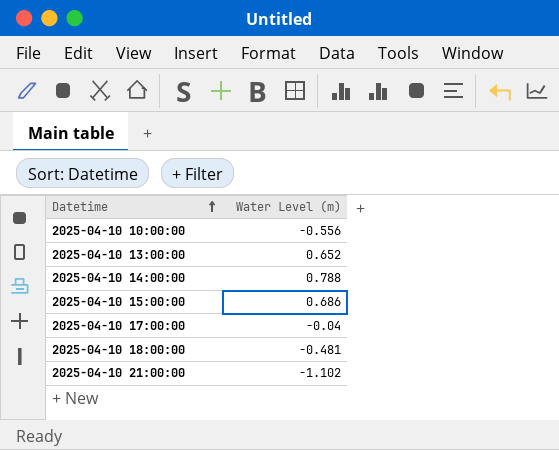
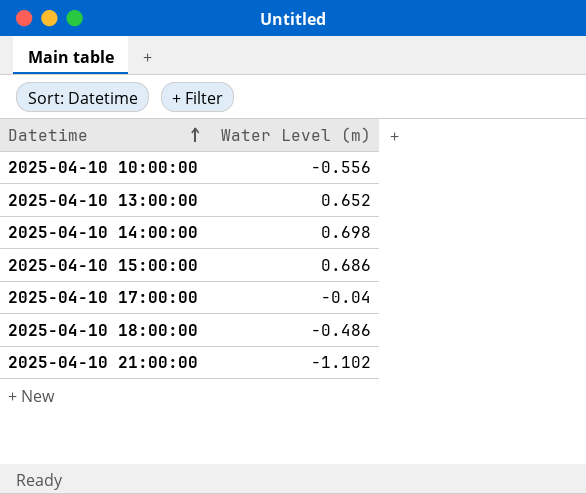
2025-04-10 14:00:00 | Water Level (m): 0.788 -> 0.698
2025-04-10 18:00:00 | Water Level (m): -0.481 -> -0.486

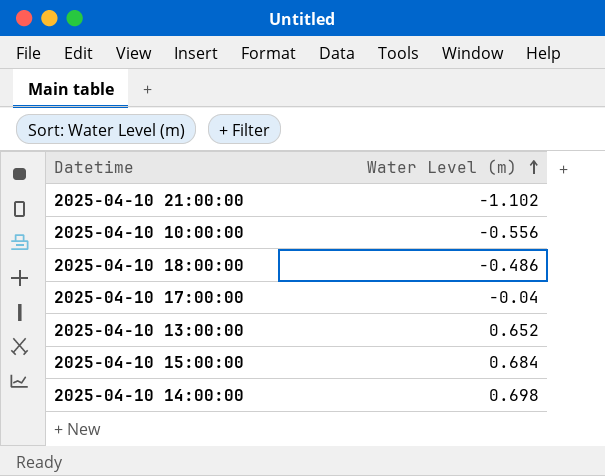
row order: Datetime ascending -> Water Level (m) ascending
2025-04-10 15:00:00 | Water Level (m): 0.686 -> 0.684

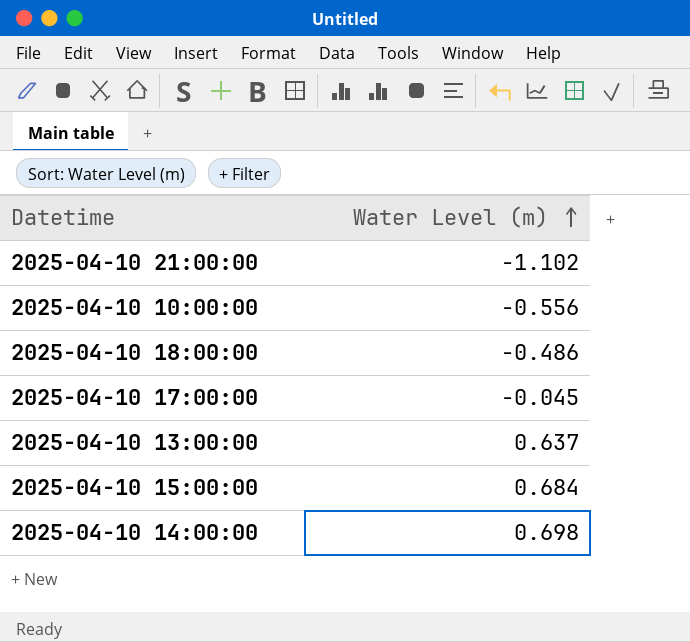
2025-04-10 17:00:00 | Water Level (m): -0.04 -> -0.045
2025-04-10 13:00:00 | Water Level (m): 0.652 -> 0.637

